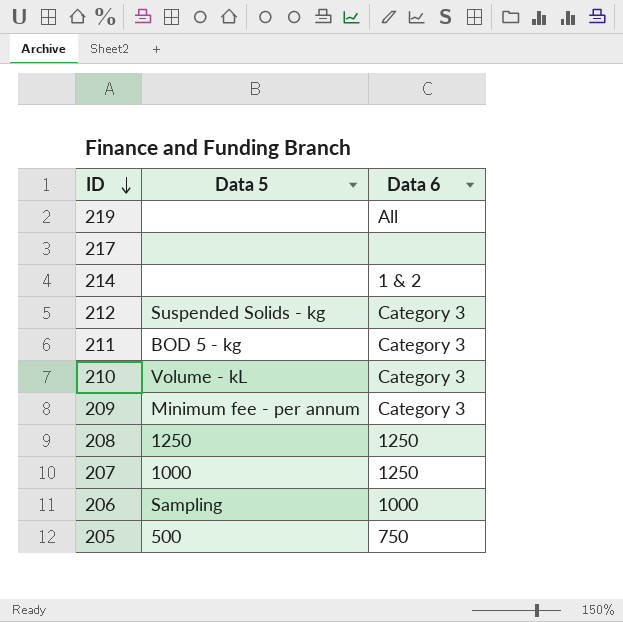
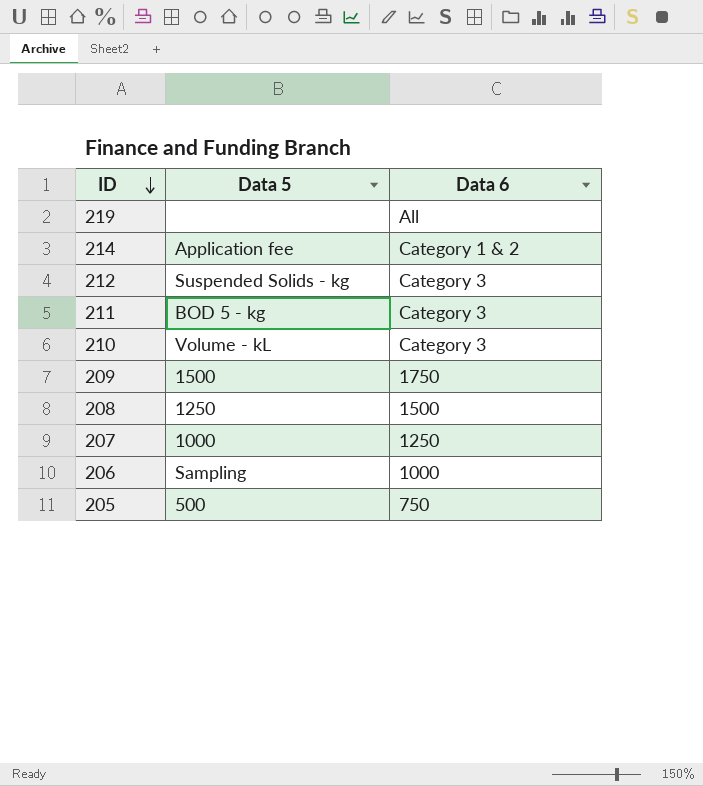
row 217: none | none -> none
214 | Data 5: none -> Application fee
214 | Data 6: 1 & 2 -> Category 1 & 2
209 | Data 5: Minimum fee - per annum -> 1500
209 | Data 6: Category 3 -> 1750
208 | Data 6: 1250 -> 1500

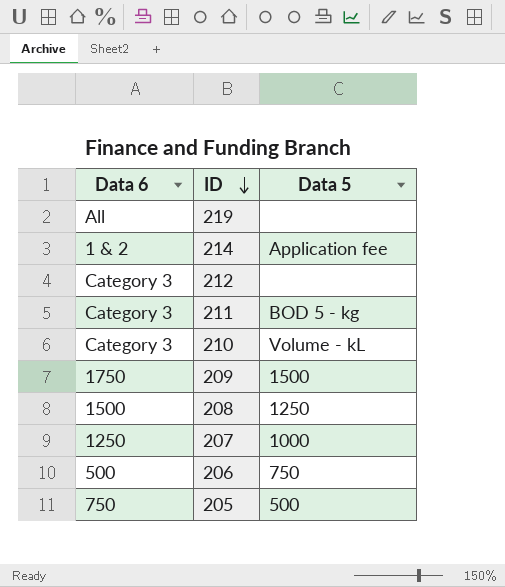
column Data 6 | position: 3 -> 1
214 | Data 6: Category 1 & 2 -> 1 & 2
212 | Data 5: Suspended Solids - kg -> none
206 | Data 6: 1000 -> 500
206 | Data 5: Sampling -> 750

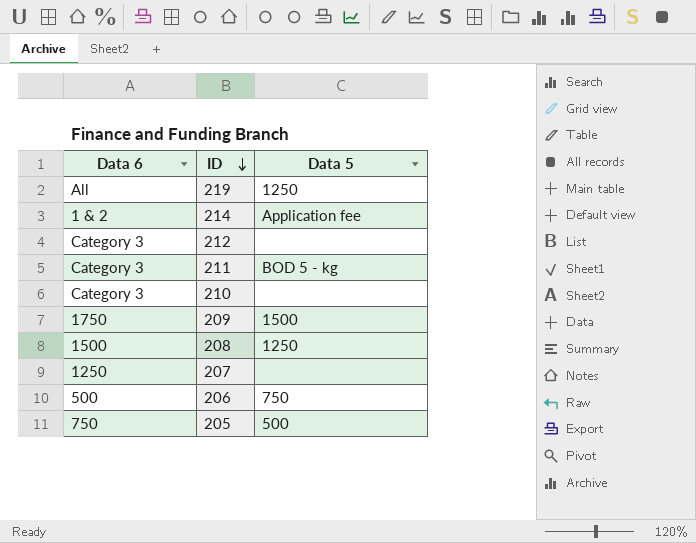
219 | Data 5: none -> 1250
210 | Data 5: Volume - kL -> none
207 | Data 5: 1000 -> none

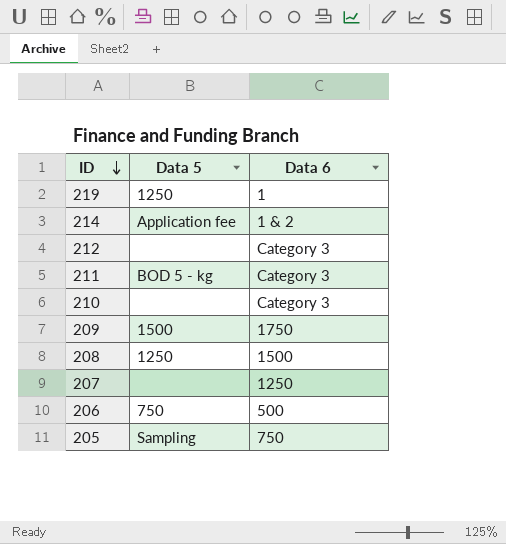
column Data 6 | position: 1 -> 3
219 | Data 6: All -> 1
205 | Data 5: 500 -> Sampling

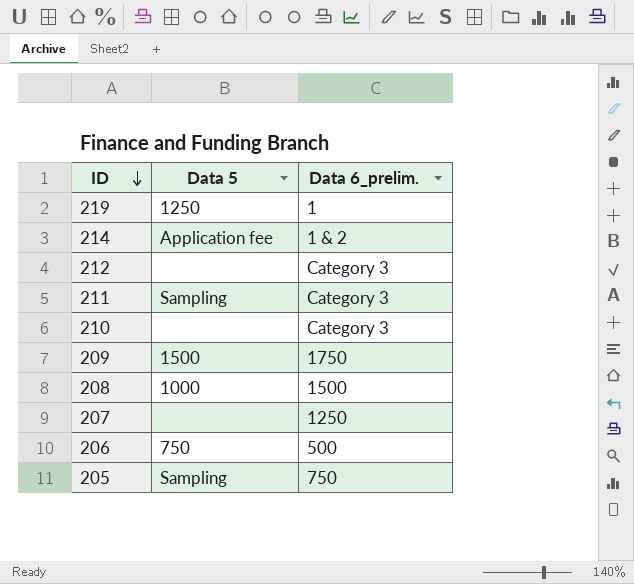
column name: Data 6 -> Data 6_prelim.
211 | Data 5: BOD 5 - kg -> Sampling
208 | Data 5: 1250 -> 1000

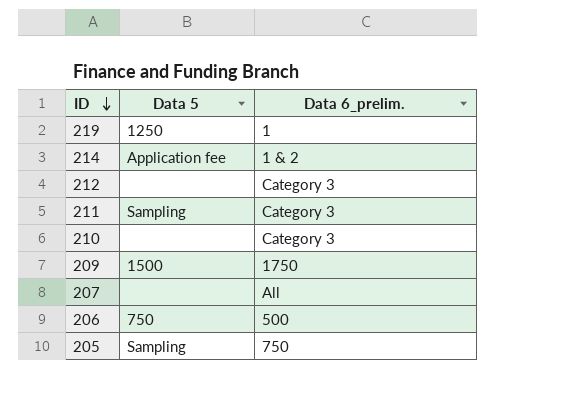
row 208: 1000 | 1500 -> none
207 | Data 6_prelim.: 1250 -> All

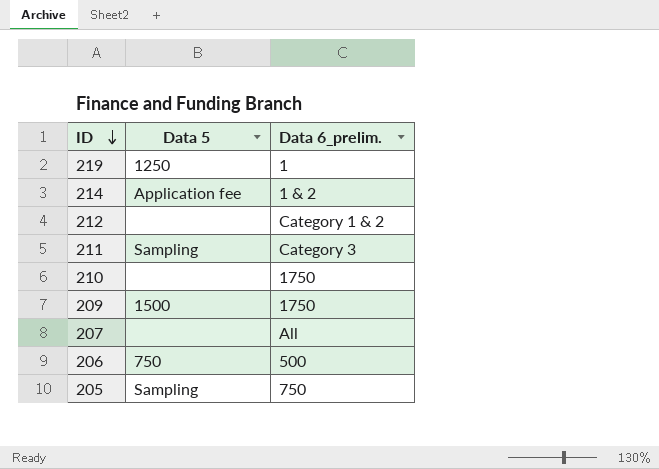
212 | Data 6_prelim.: Category 3 -> Category 1 & 2
210 | Data 6_prelim.: Category 3 -> 1750

